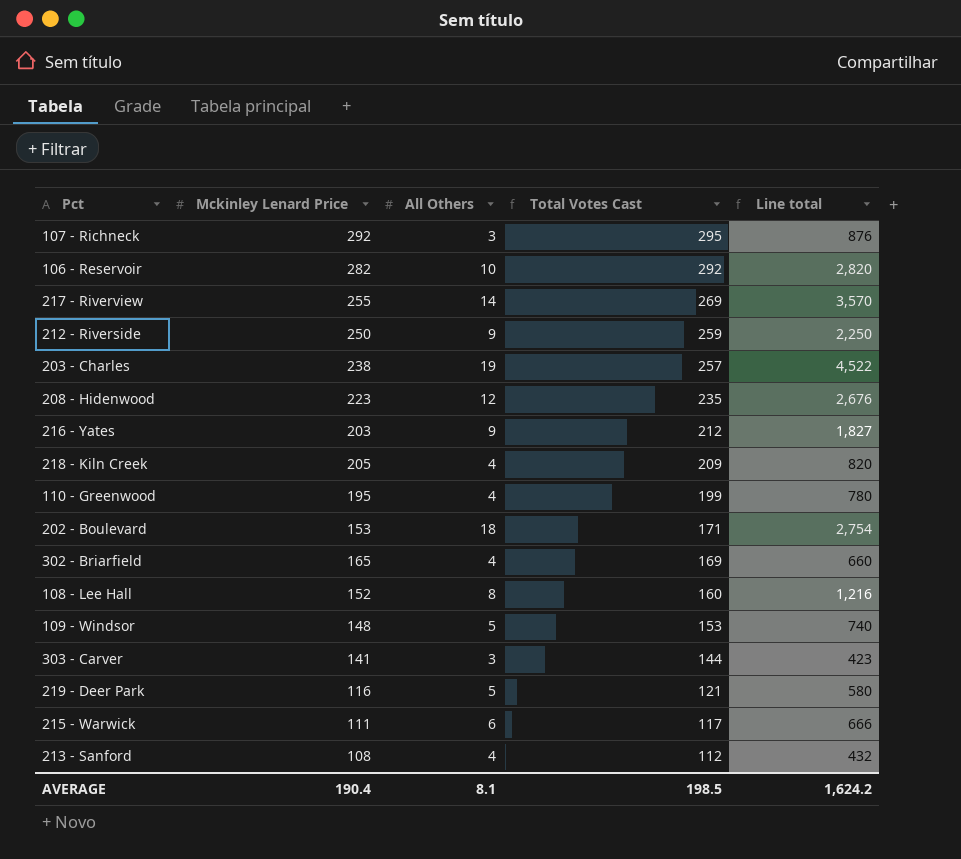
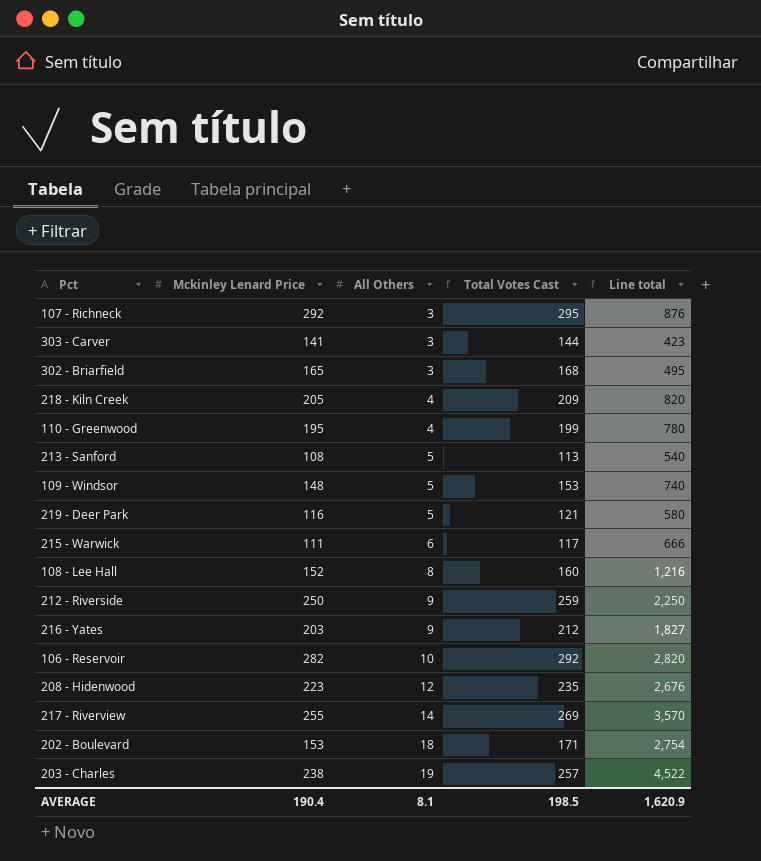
row order: Total Votes Cast descending -> All Others ascending
302 - Briarfield | All Others: 4 -> 3
302 - Briarfield | Total Votes Cast: 169 -> 168
302 - Briarfield | Line total: 660 -> 495
213 - Sanford | All Others: 4 -> 5
213 - Sanford | Total Votes Cast: 112 -> 113
213 - Sanford | Line total: 432 -> 540
AVERAGE | Line total: 1,624.2 -> 1,620.9

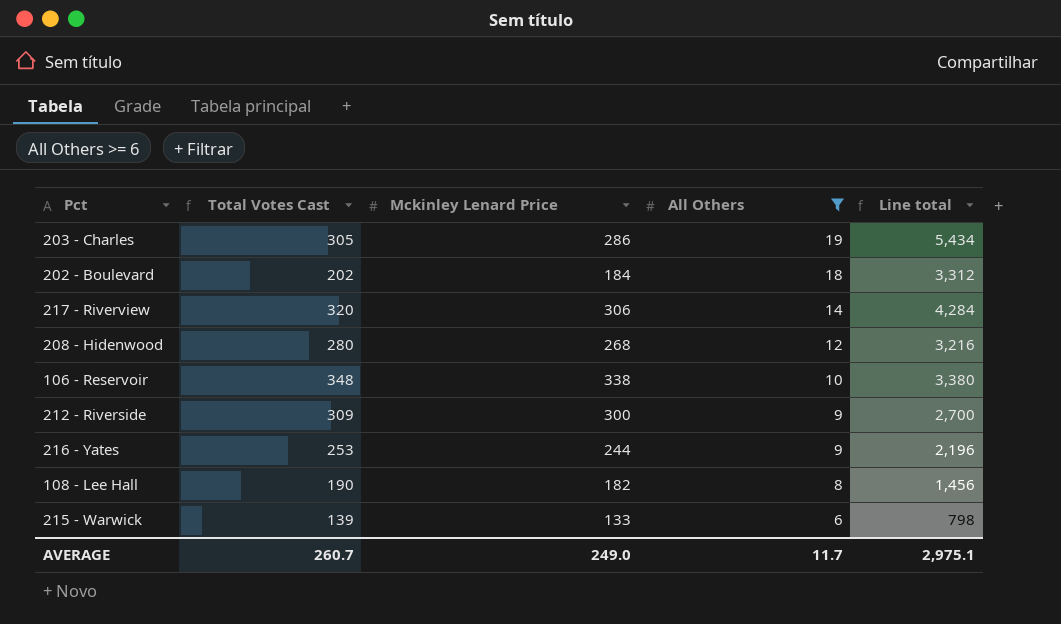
filter: none -> All Others >= 6
row order: All Others ascending -> All Others descending
column Total Votes Cast | position: 4 -> 2
203 - Charles | Total Votes Cast: 257 -> 305
203 - Charles | Mckinley Lenard Price: 238 -> 286
203 - Charles | Line total: 4,522 -> 5,434
202 - Boulevard | Total Votes Cast: 171 -> 202
202 - Boulevard | Mckinley Lenard Price: 153 -> 184
202 - Boulevard | Line total: 2,754 -> 3,312
217 - Riverview | Total Votes Cast: 269 -> 320
217 - Riverview | Mckinley Lenard Price: 255 -> 306
217 - Riverview | Line total: 3,570 -> 4,284
208 - Hidenwood | Total Votes Cast: 235 -> 280
208 - Hidenwood | Mckinley Lenard Price: 223 -> 268
208 - Hidenwood | Line total: 2,676 -> 3,216
106 - Reservoir | Total Votes Cast: 292 -> 348
106 - Reservoir | Mckinley Lenard Price: 282 -> 338
106 - Reservoir | Line total: 2,820 -> 3,380
212 - Riverside | Total Votes Cast: 259 -> 309
212 - Riverside | Mckinley Lenard Price: 250 -> 300
212 - Riverside | Line total: 2,250 -> 2,700
216 - Yates | Total Votes Cast: 212 -> 253
216 - Yates | Mckinley Lenard Price: 203 -> 244
216 - Yates | Line total: 1,827 -> 2,196
108 - Lee Hall | Total Votes Cast: 160 -> 190
108 - Lee Hall | Mckinley Lenard Price: 152 -> 182
108 - Lee Hall | Line total: 1,216 -> 1,456
215 - Warwick | Total Votes Cast: 117 -> 139
215 - Warwick | Mckinley Lenard Price: 111 -> 133
215 - Warwick | Line total: 666 -> 798
AVERAGE | Total Votes Cast: 198.5 -> 260.7
AVERAGE | Mckinley Lenard Price: 190.4 -> 249.0
AVERAGE | All Others: 8.1 -> 11.7
AVERAGE | Line total: 1,620.9 -> 2,975.1

